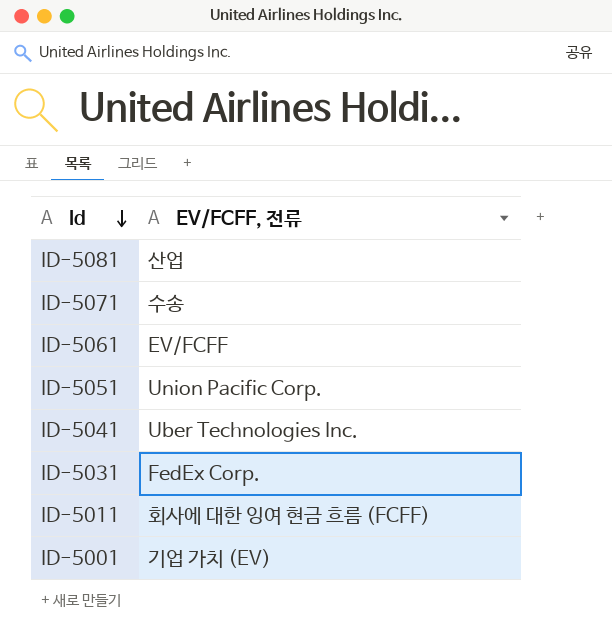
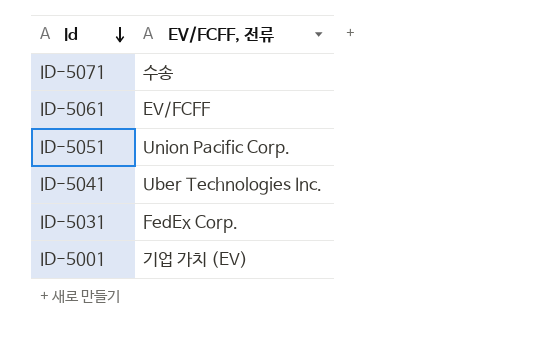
row ID-5081: 산업 -> none
row ID-5011: 회사에 대한 잉여 현금 흐름 (FCFF) -> none

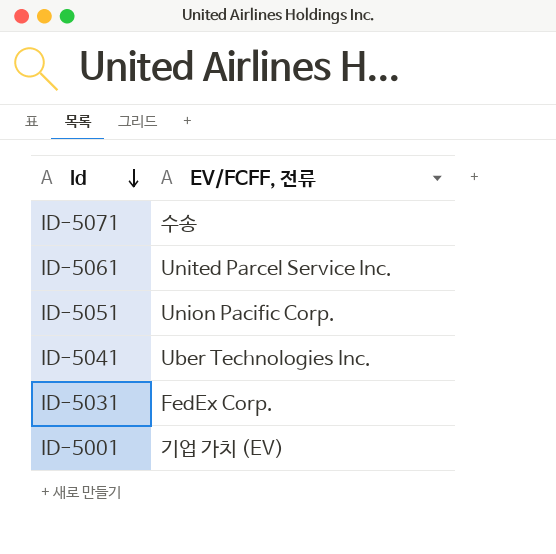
ID-5061 | EV/FCFF, 전류: EV/FCFF -> United Parcel Service Inc.

